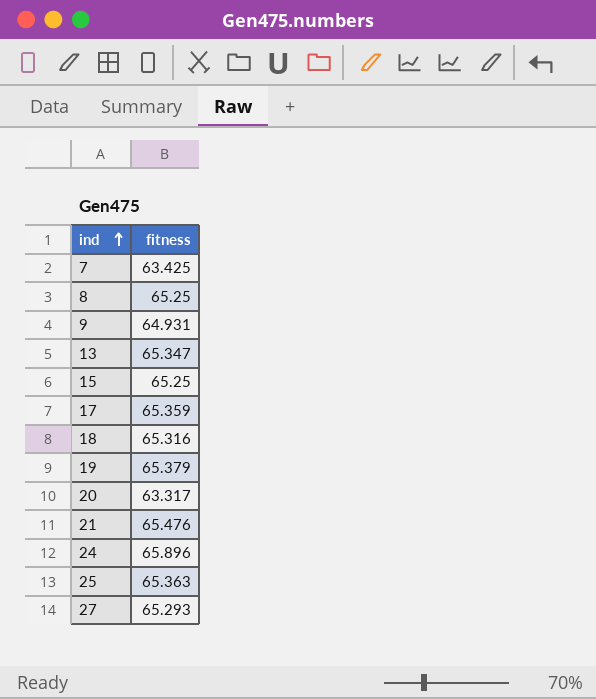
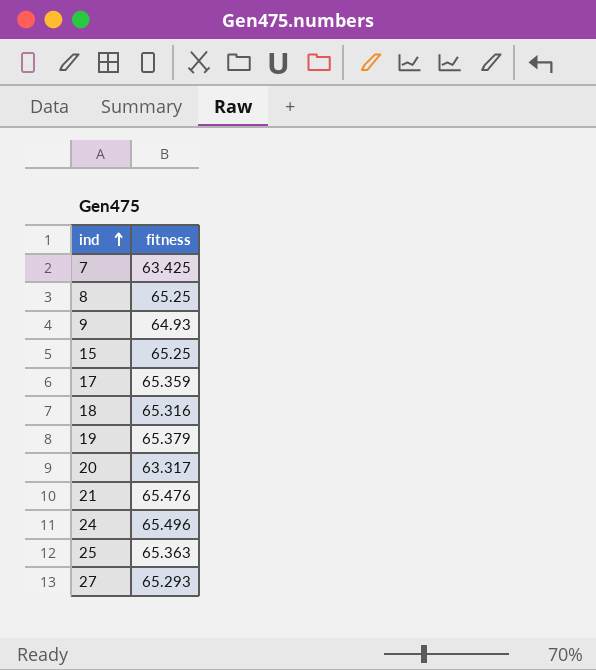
row 13: 65.347 -> none
9 | fitness: 64.931 -> 64.93
24 | fitness: 65.896 -> 65.496

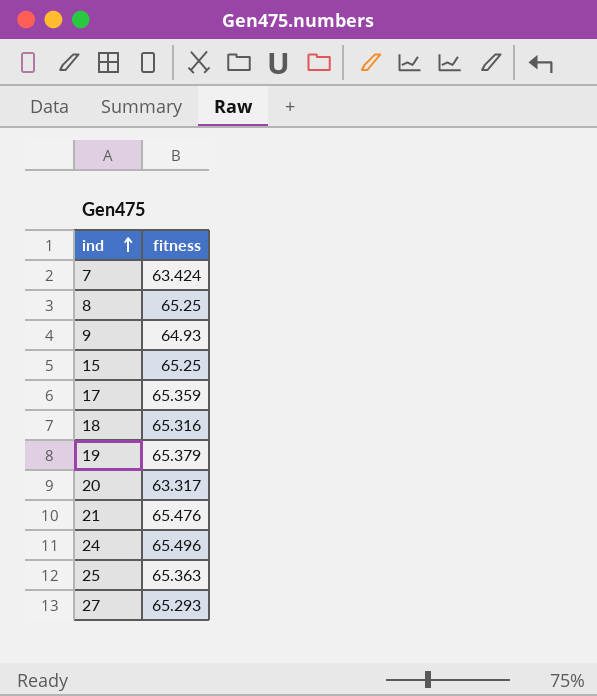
7 | fitness: 63.425 -> 63.424

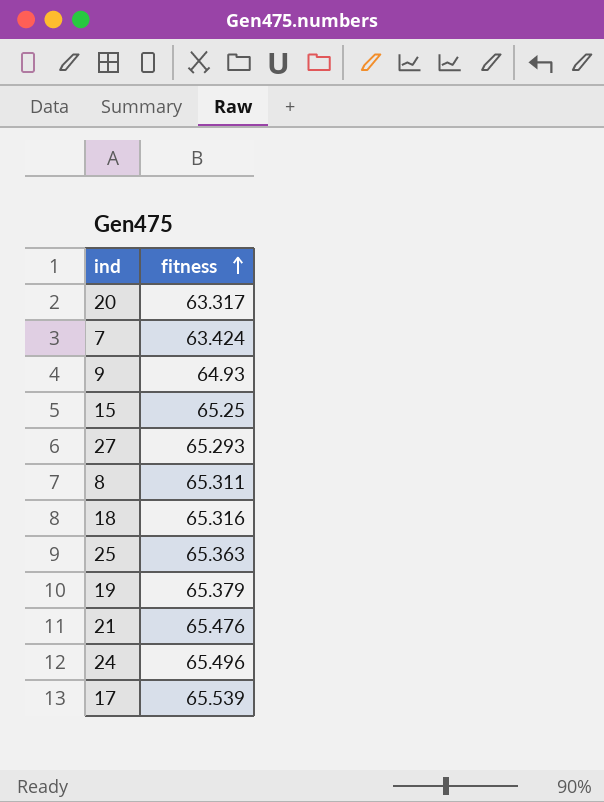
row order: ind ascending -> fitness ascending
8 | fitness: 65.25 -> 65.311
17 | fitness: 65.359 -> 65.539

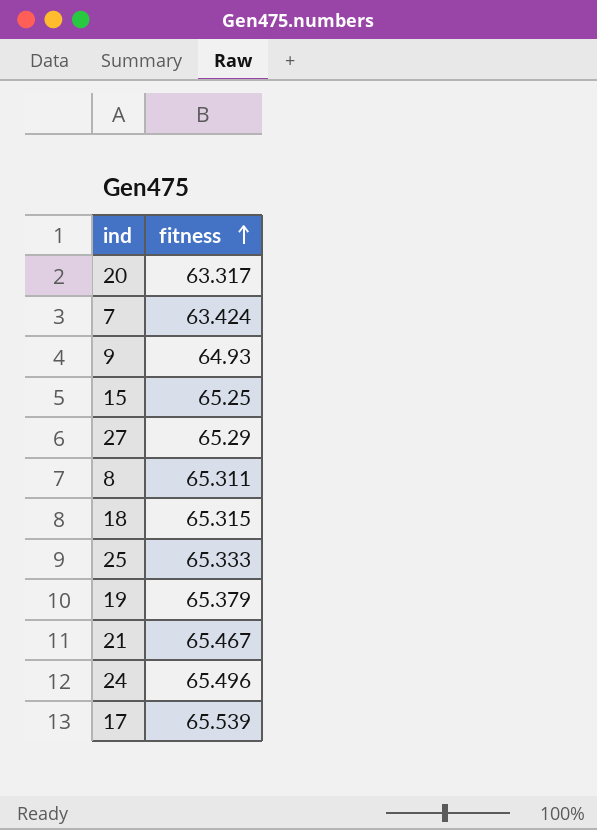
27 | fitness: 65.293 -> 65.29
18 | fitness: 65.316 -> 65.315
25 | fitness: 65.363 -> 65.333
21 | fitness: 65.476 -> 65.467

